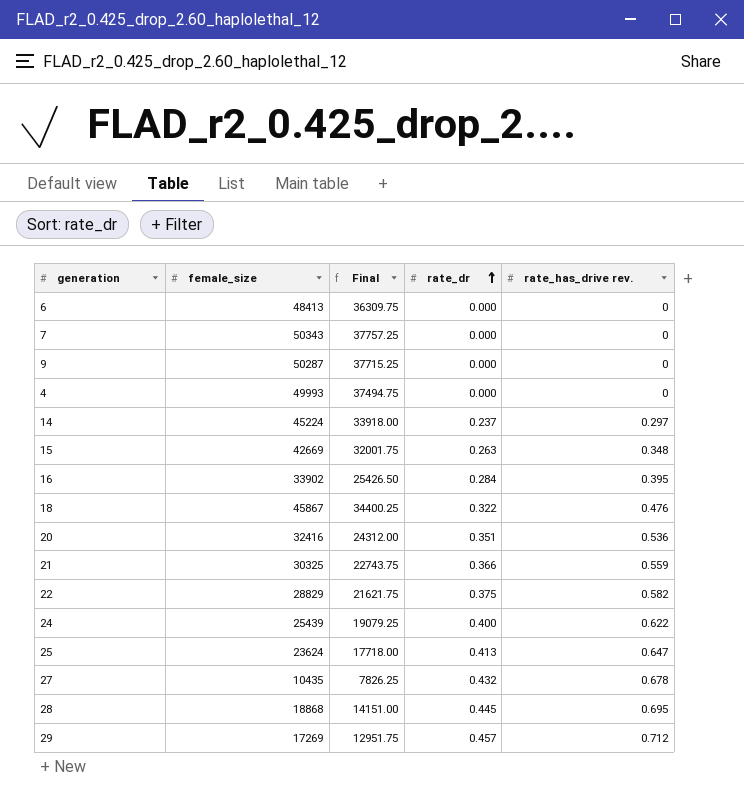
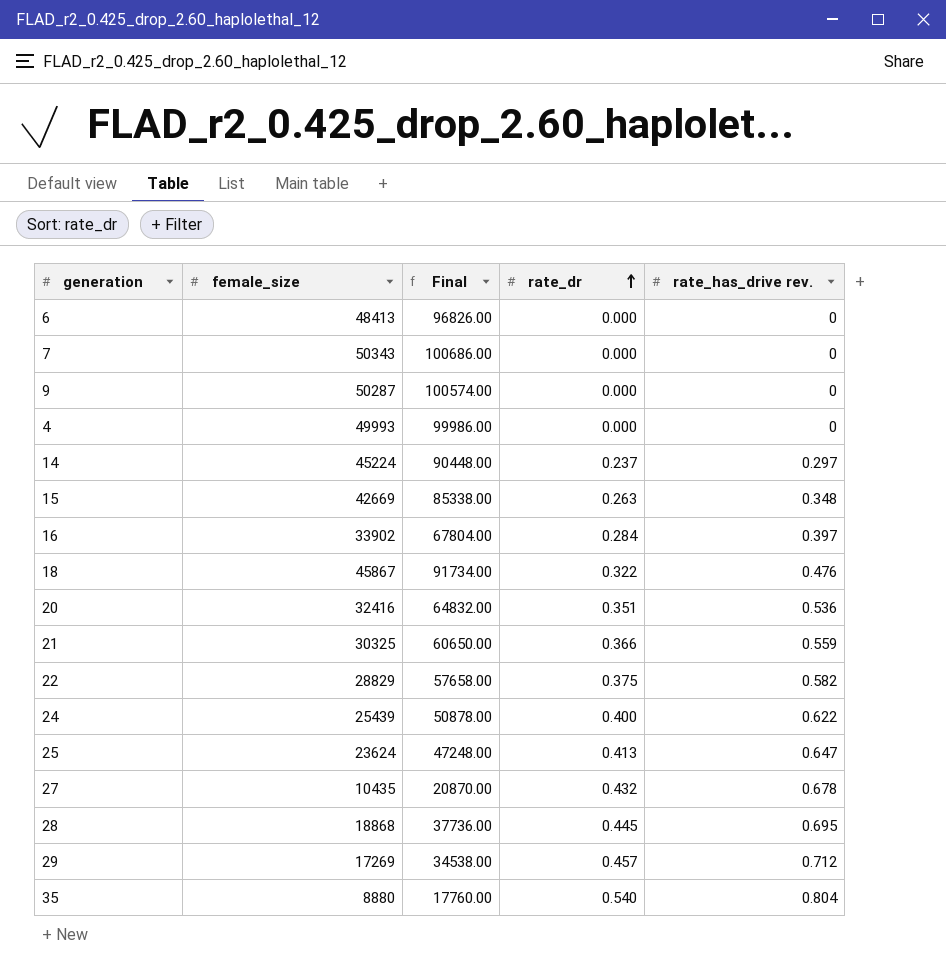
column Final | formula: [female_size] * 0.75 -> [female_size] * 2
16 | rate_has_drive rev.: 0.395 -> 0.397
row 35: none -> 8880 | 17760.00 | 0.540 | 0.804

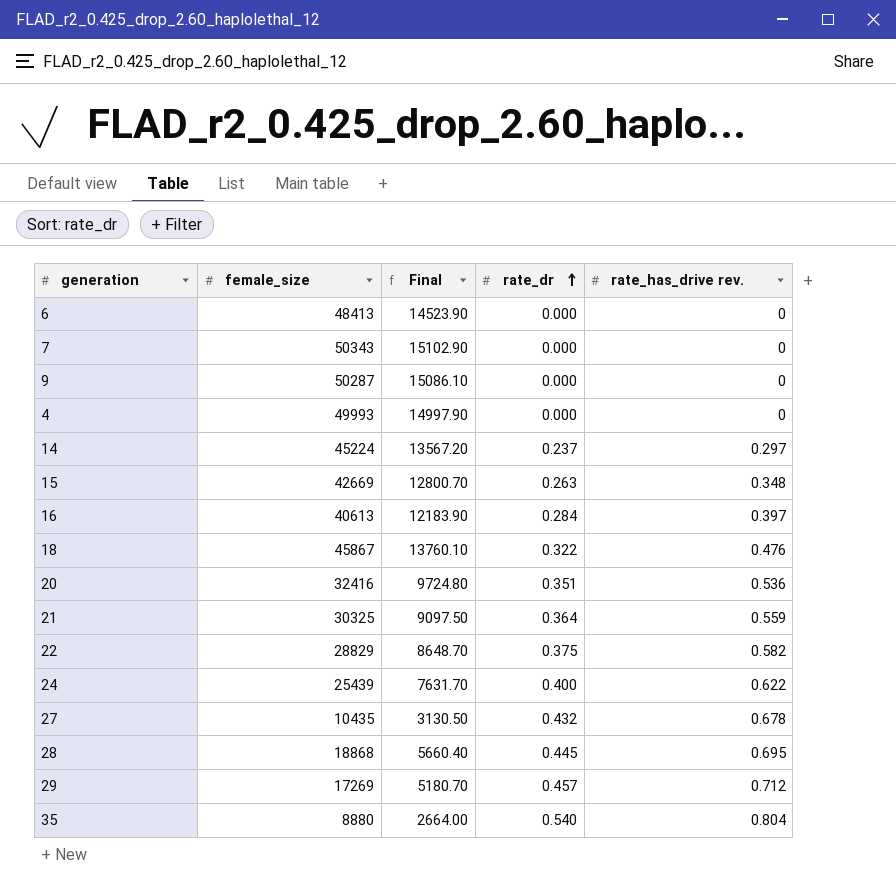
column Final | formula: [female_size] * 2 -> [female_size] * 0.3
row 25: 23624 | 47248.00 | 0.413 | 0.647 -> none
16 | female_size: 33902 -> 40613
21 | rate_dr: 0.366 -> 0.364

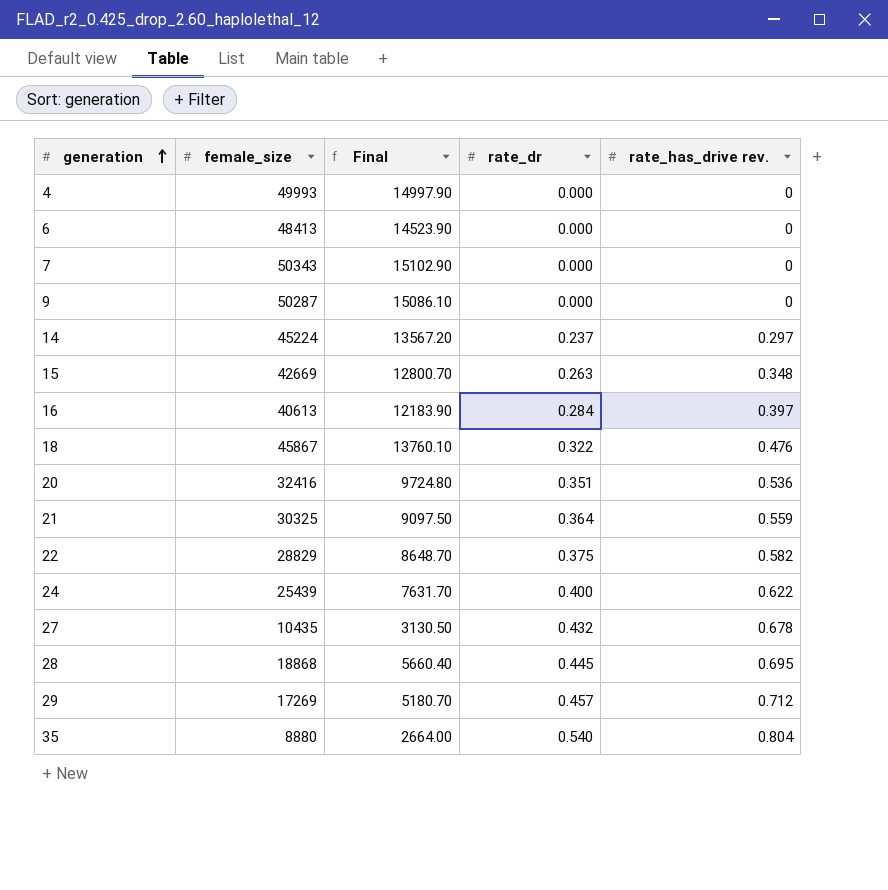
row order: rate_dr ascending -> generation ascending

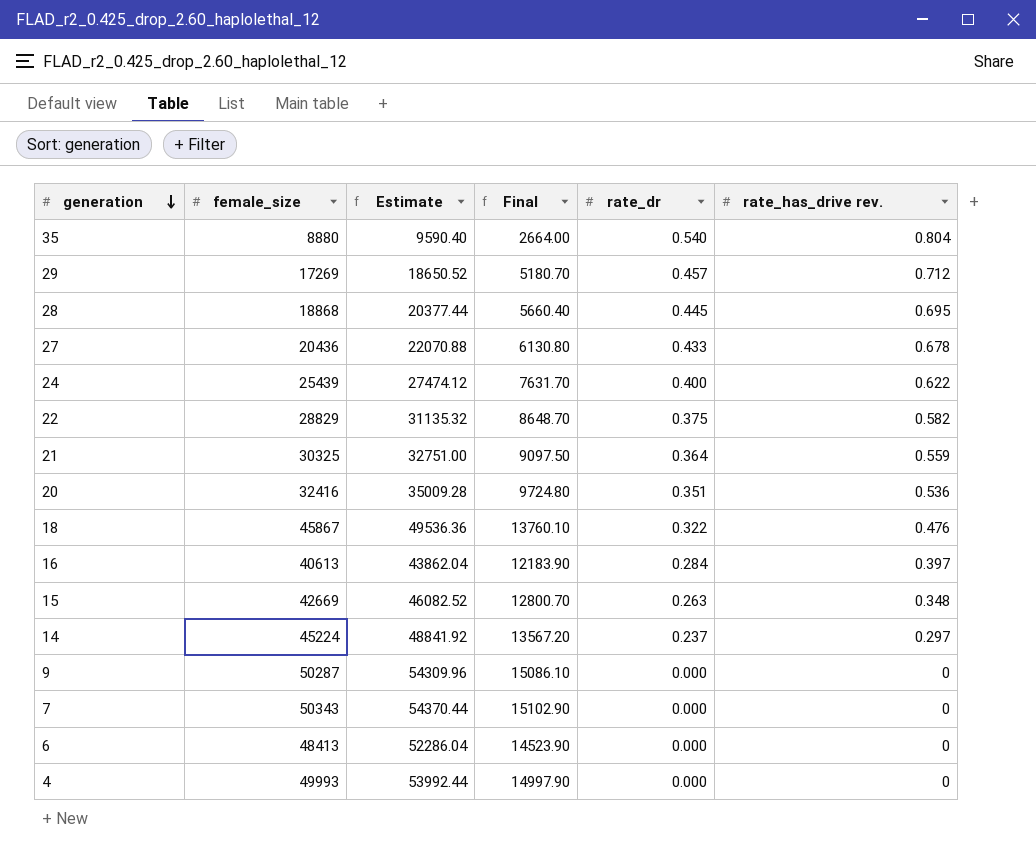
row order: generation ascending -> generation descending
column Estimate | formula: none -> [female_size] * 1.08
27 | female_size: 10435 -> 20436
27 | Final: 3130.50 -> 6130.80
27 | rate_dr: 0.432 -> 0.433

